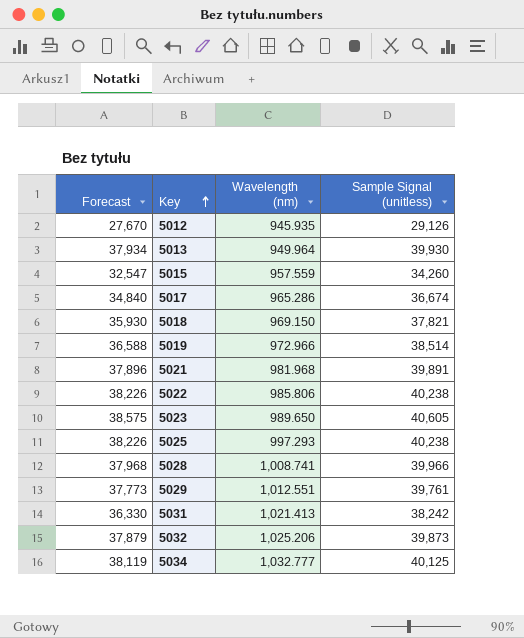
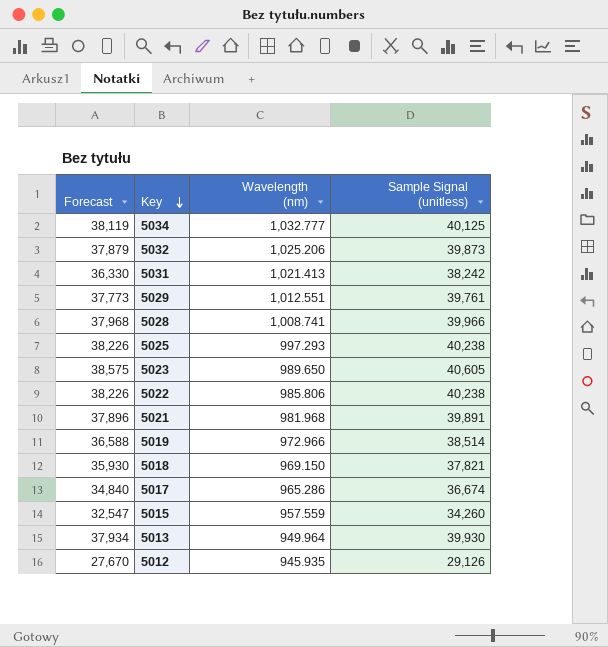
row order: Key ascending -> Key descending

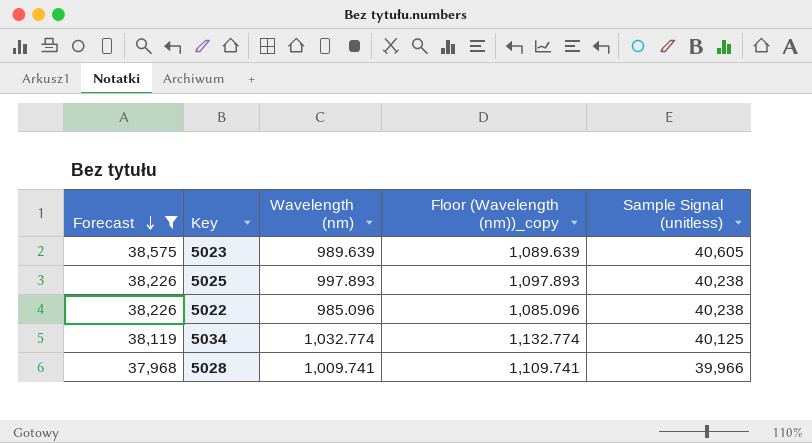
filter: none -> Forecast >= 37,968
row order: Key descending -> Forecast descending
column Floor (Wavelength (nm))_copy | formula: none -> [Wavelength (nm)] + 100
5023 | Wavelength (nm): 989.650 -> 989.639
5025 | Wavelength (nm): 997.293 -> 997.893
5022 | Wavelength (nm): 985.806 -> 985.096
5034 | Wavelength (nm): 1,032.777 -> 1,032.774
5028 | Wavelength (nm): 1,008.741 -> 1,009.741

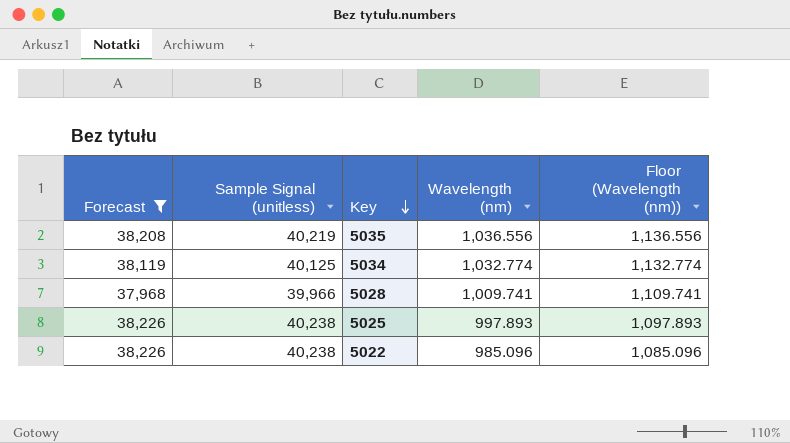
row order: Forecast descending -> Key descending
column Sample Signal (unitless) | position: 5 -> 2
column name: Floor (Wavelength (nm))_copy -> Floor (Wavelength (nm))
row 5023: 38,575 | 989.639 | 1,089.639 | 40,605 -> none
row 5035: none -> 38,208 | 40,219 | 1,036.556 | 1,136.556

